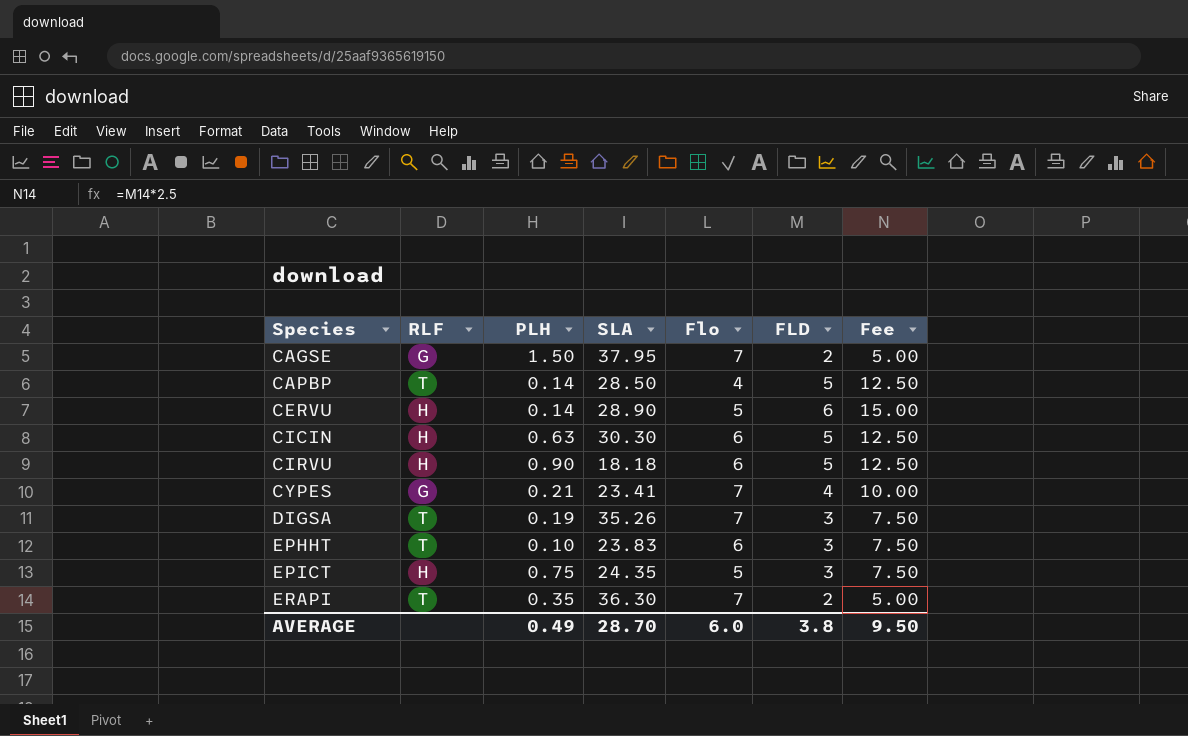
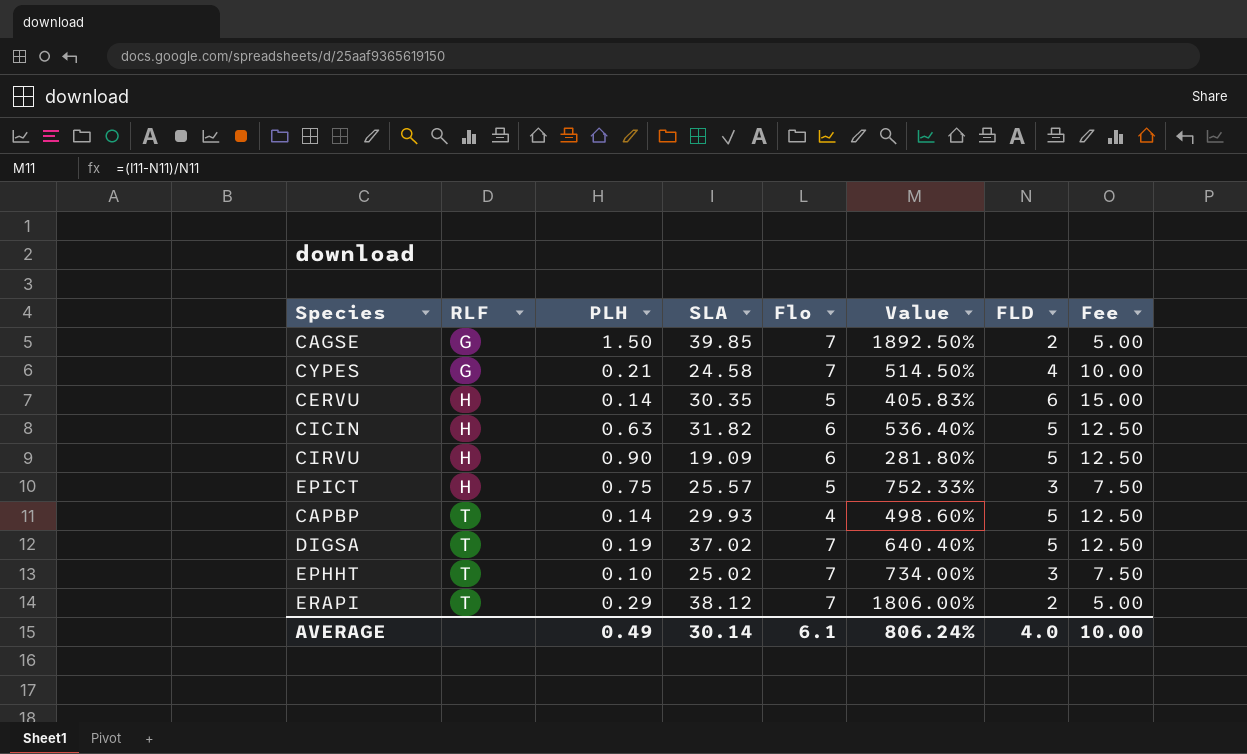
row order: Species ascending -> RLF ascending
column Value | formula: none -> ([SLA] - [FLD]) / [FLD]
CAGSE | SLA: 37.95 -> 39.85
CYPES | SLA: 23.41 -> 24.58
CERVU | SLA: 28.90 -> 30.35
CICIN | SLA: 30.30 -> 31.82
CIRVU | SLA: 18.18 -> 19.09
EPICT | SLA: 24.35 -> 25.57
CAPBP | SLA: 28.50 -> 29.93
DIGSA | SLA: 35.26 -> 37.02
DIGSA | FLD: 3 -> 5
DIGSA | Fee: 7.50 -> 12.50
EPHHT | SLA: 23.83 -> 25.02
EPHHT | Flo: 6 -> 7
ERAPI | PLH: 0.35 -> 0.29
ERAPI | SLA: 36.30 -> 38.12
AVERAGE | SLA: 28.70 -> 30.14
AVERAGE | Flo: 6.0 -> 6.1
AVERAGE | FLD: 3.8 -> 4.0
AVERAGE | Fee: 9.50 -> 10.00

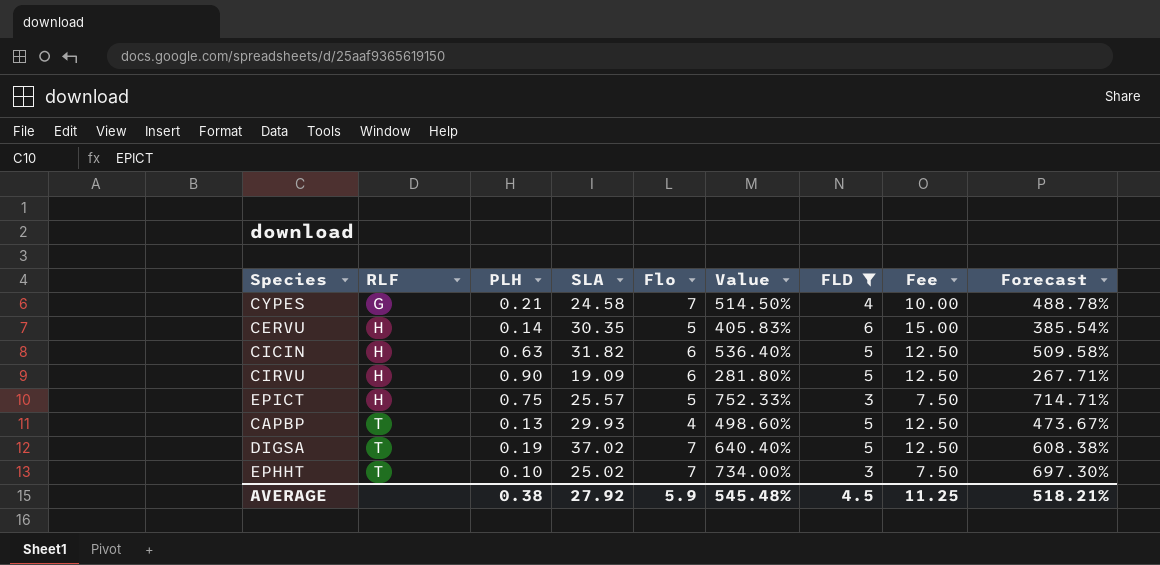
filter: none -> FLD != 2
column Forecast | formula: none -> [Value] * 0.95
CAPBP | PLH: 0.14 -> 0.13
AVERAGE | PLH: 0.49 -> 0.38
AVERAGE | SLA: 30.14 -> 27.92
AVERAGE | Flo: 6.1 -> 5.9
AVERAGE | Value: 806.24% -> 545.48%
AVERAGE | FLD: 4.0 -> 4.5
AVERAGE | Fee: 10.00 -> 11.25

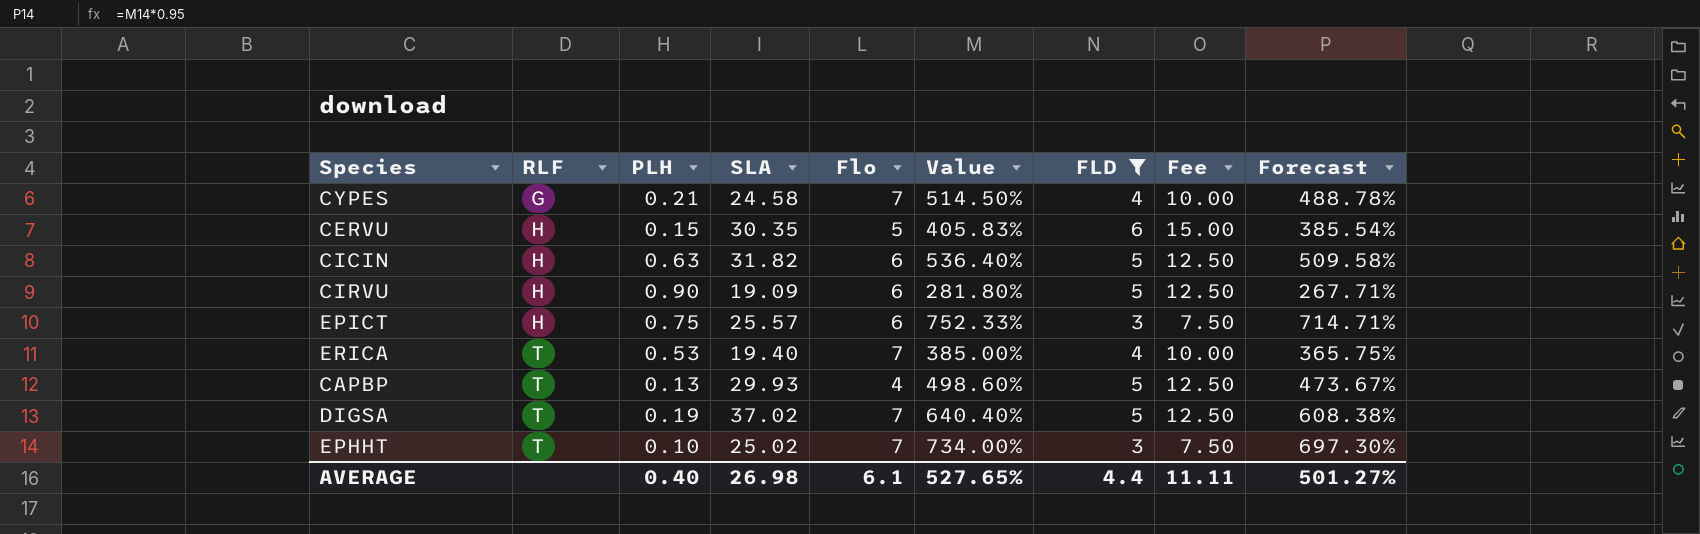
CERVU | PLH: 0.14 -> 0.15
EPICT | Flo: 5 -> 6
row ERICA: none -> T | 0.53 | 19.40 | 7 | 385.00% | 4 | 10.00 | 365.75%
AVERAGE | PLH: 0.38 -> 0.40
AVERAGE | SLA: 27.92 -> 26.98
AVERAGE | Flo: 5.9 -> 6.1
AVERAGE | Value: 545.48% -> 527.65%
AVERAGE | FLD: 4.5 -> 4.4
AVERAGE | Fee: 11.25 -> 11.11
AVERAGE | Forecast: 518.21% -> 501.27%

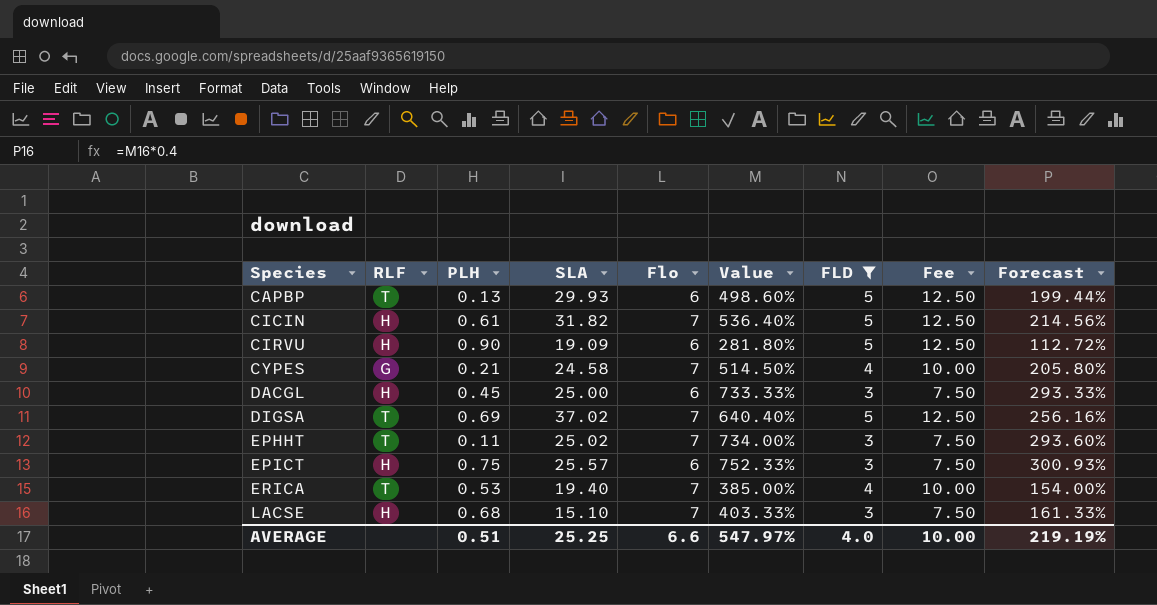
row order: RLF ascending -> Species ascending
column Forecast | formula: [Value] * 0.95 -> [Value] * 0.4
row CERVU: H | 0.15 | 30.35 | 5 | 405.83% | 6 | 15.00 | 385.54% -> none
CAPBP | Flo: 4 -> 6
CICIN | PLH: 0.63 -> 0.61
CICIN | Flo: 6 -> 7
row DACGL: none -> H | 0.45 | 25.00 | 6 | 733.33% | 3 | 7.50 | 293.33%
DIGSA | PLH: 0.19 -> 0.69
EPHHT | PLH: 0.10 -> 0.11
row LACSE: none -> H | 0.68 | 15.10 | 7 | 403.33% | 3 | 7.50 | 161.33%
AVERAGE | PLH: 0.40 -> 0.51
AVERAGE | SLA: 26.98 -> 25.25
AVERAGE | Flo: 6.1 -> 6.6
AVERAGE | Value: 527.65% -> 547.97%
AVERAGE | FLD: 4.4 -> 4.0
AVERAGE | Fee: 11.11 -> 10.00
AVERAGE | Forecast: 501.27% -> 219.19%

